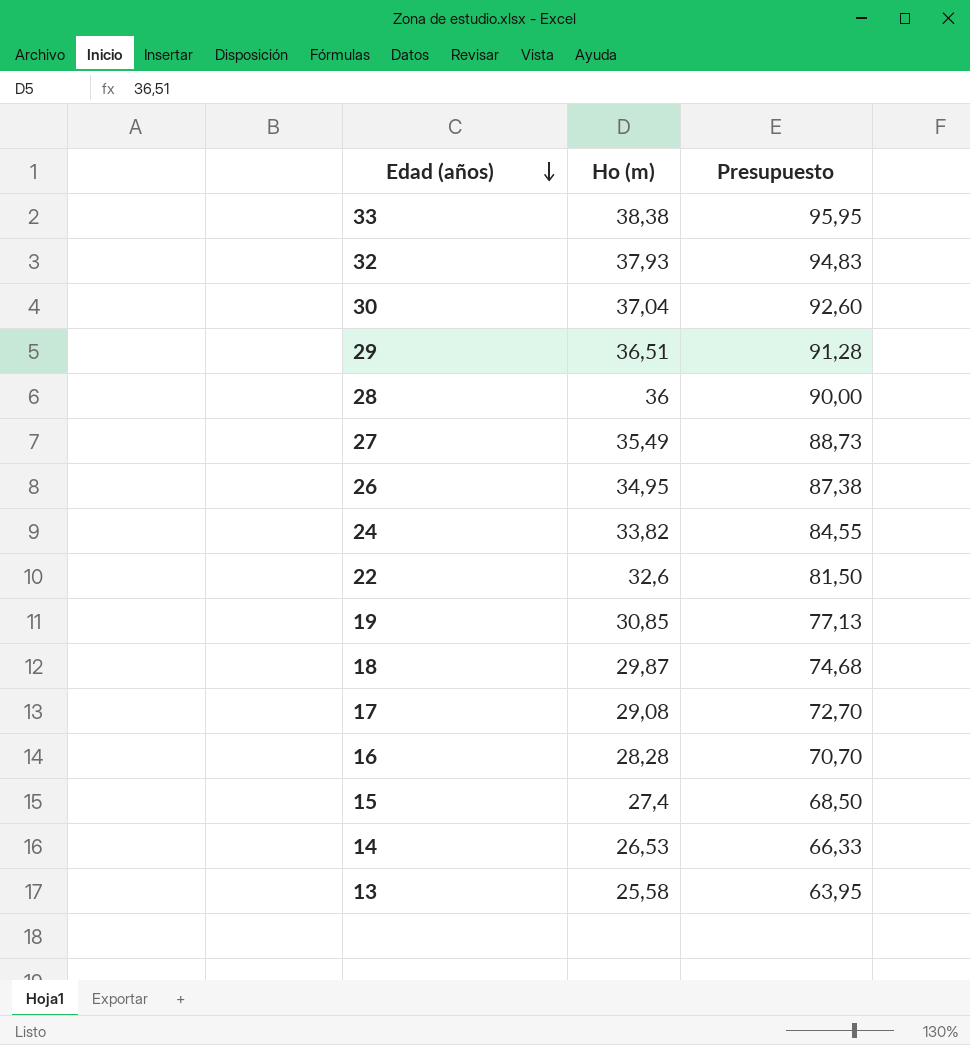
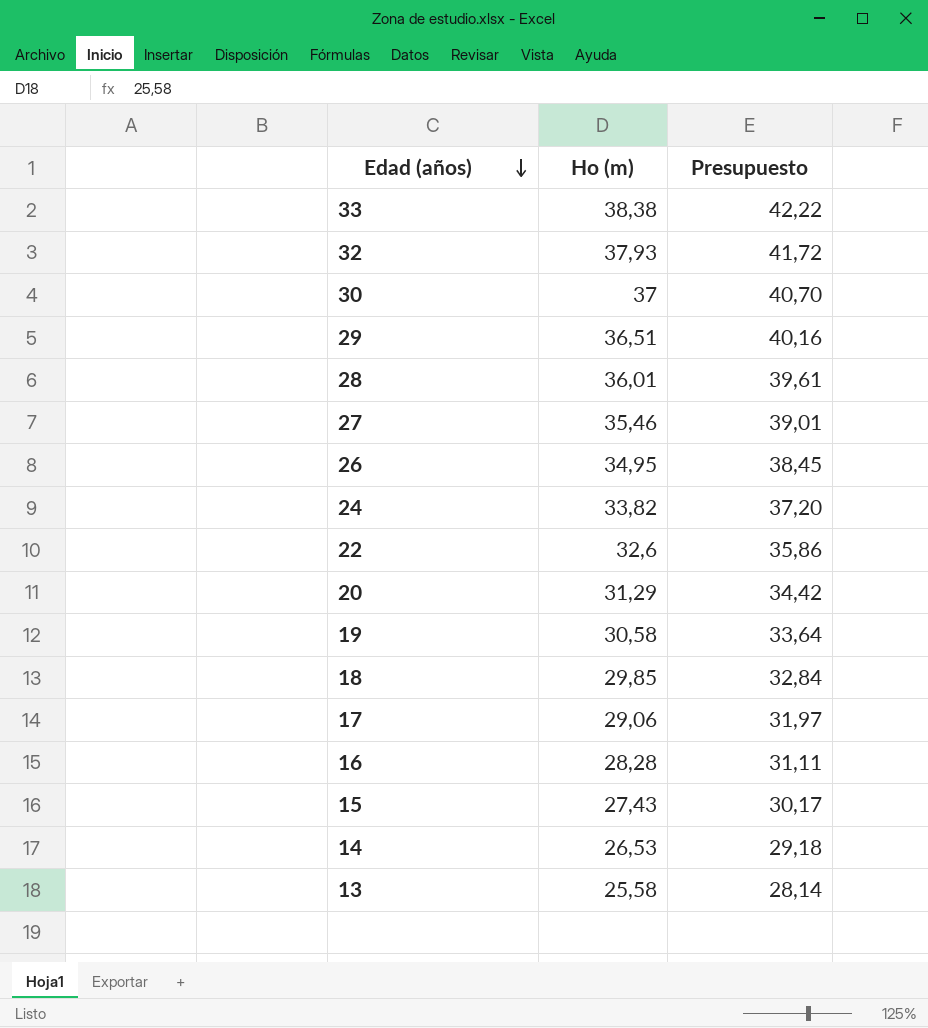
column Presupuesto | formula: [Ho (m)] * 2,5 -> [Ho (m)] * 1,1
30 | Ho (m): 37,04 -> 37
28 | Ho (m): 36 -> 36,01
27 | Ho (m): 35,49 -> 35,46
row 20: none -> 31,29 | 34,42
19 | Ho (m): 30,85 -> 30,58
18 | Ho (m): 29,87 -> 29,85
17 | Ho (m): 29,08 -> 29,06
15 | Ho (m): 27,4 -> 27,43

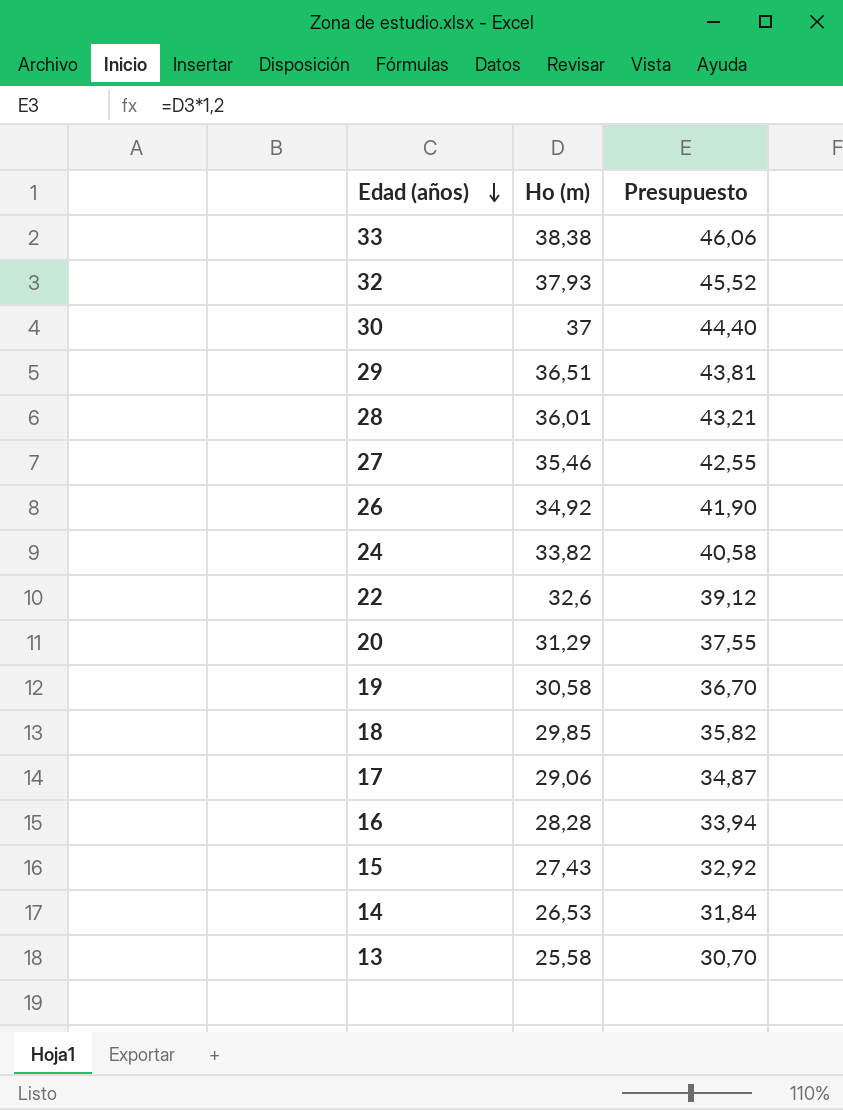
column Presupuesto | formula: [Ho (m)] * 1,1 -> [Ho (m)] * 1,2
26 | Ho (m): 34,95 -> 34,92

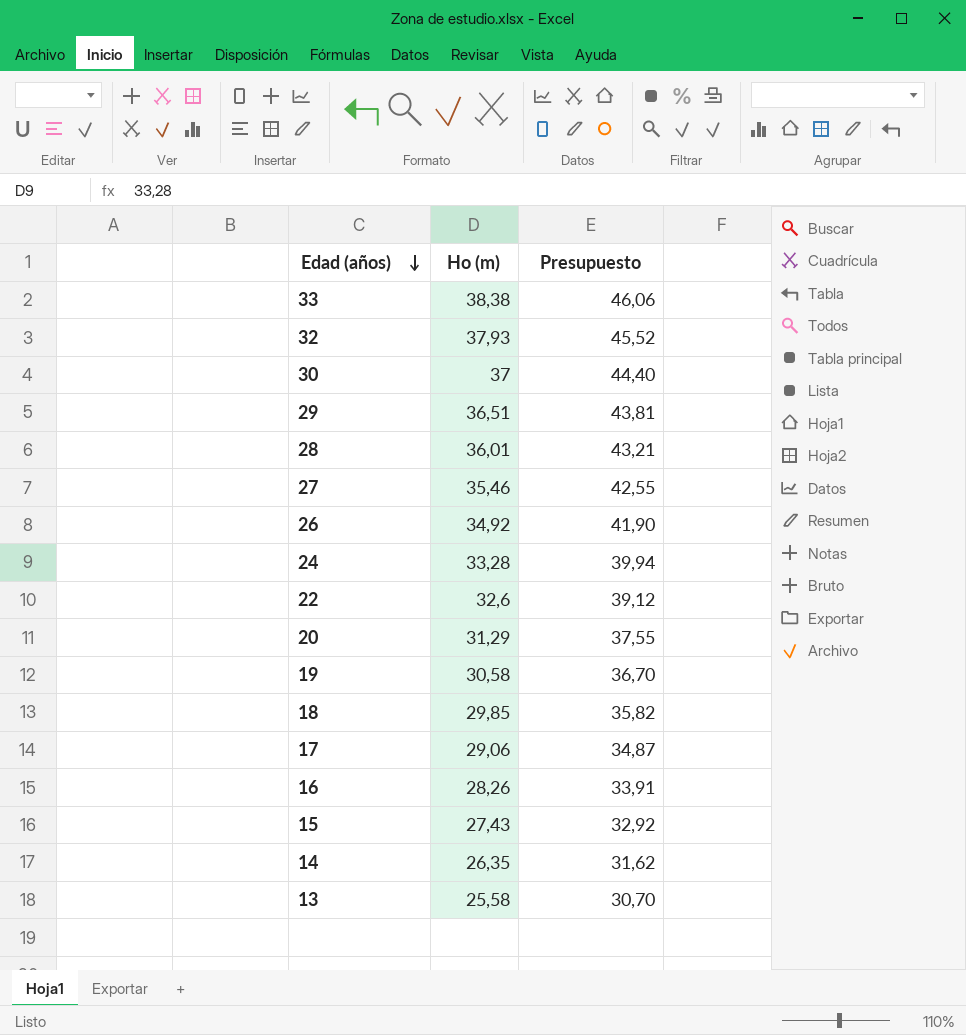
24 | Ho (m): 33,82 -> 33,28
24 | Presupuesto: 40,58 -> 39,94
16 | Ho (m): 28,28 -> 28,26
16 | Presupuesto: 33,94 -> 33,91
14 | Ho (m): 26,53 -> 26,35
14 | Presupuesto: 31,84 -> 31,62

